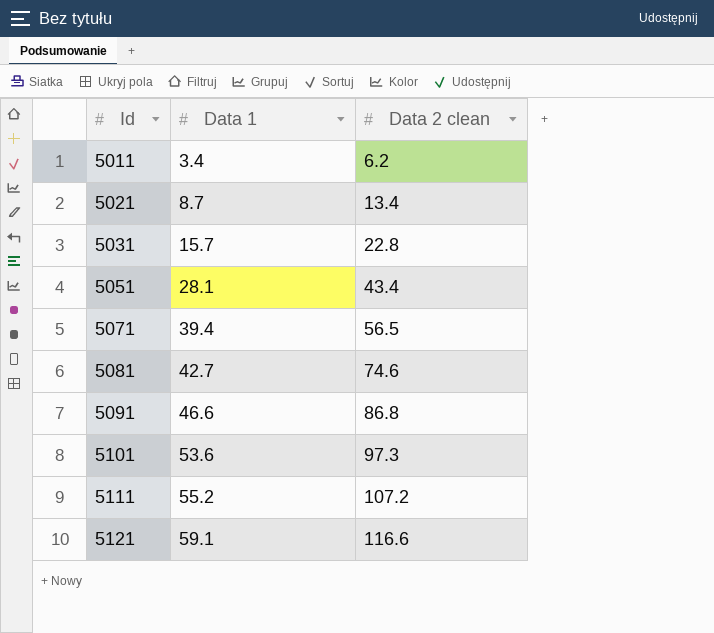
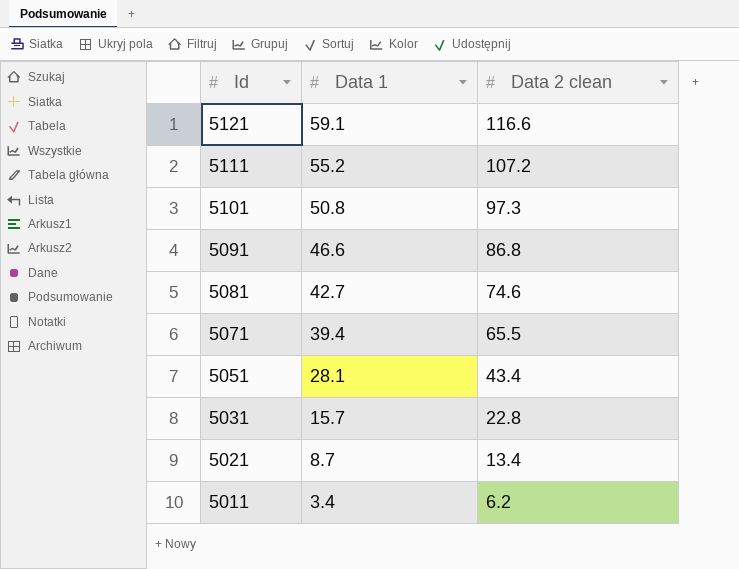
row order: Id ascending -> Id descending
5101 | Data 1: 53.6 -> 50.8
5071 | Data 2 clean: 56.5 -> 65.5

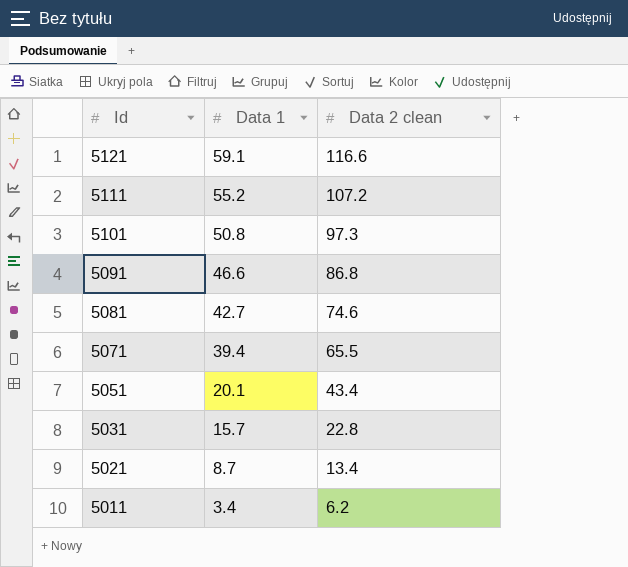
5051 | Data 1: 28.1 -> 20.1

